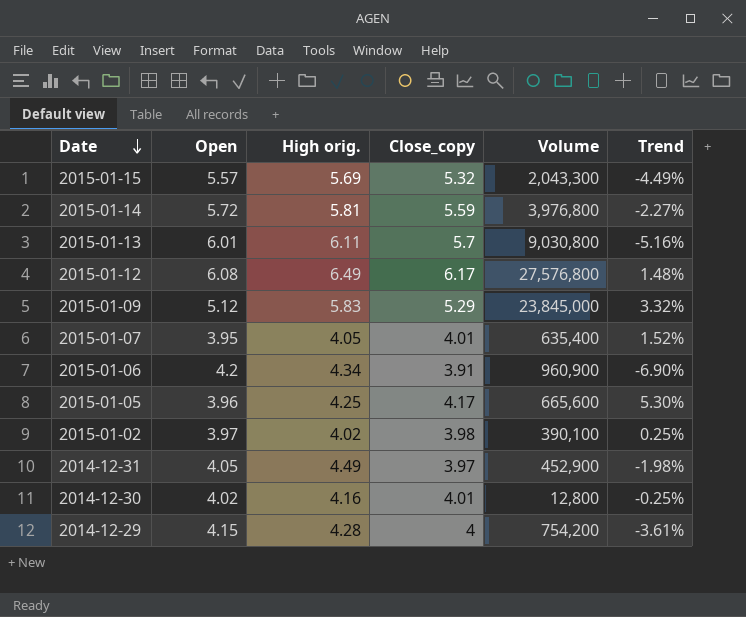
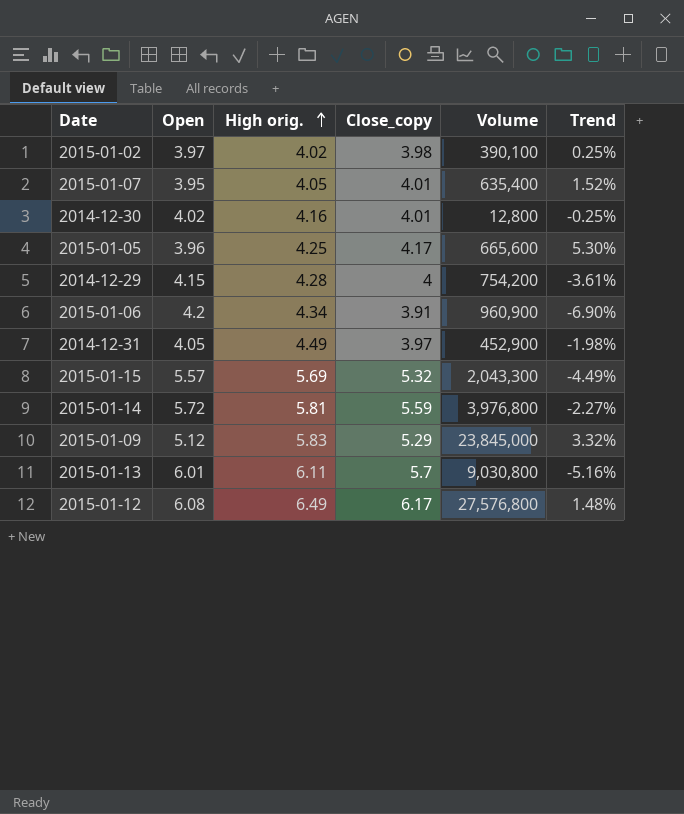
row order: Date descending -> High orig. ascending

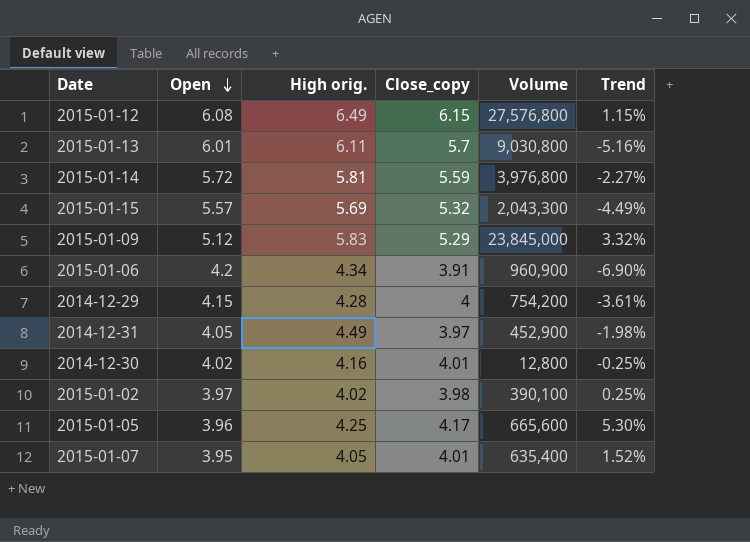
row order: High orig. ascending -> Open descending
2015-01-12 | Close_copy: 6.17 -> 6.15
2015-01-12 | Trend: 1.48% -> 1.15%

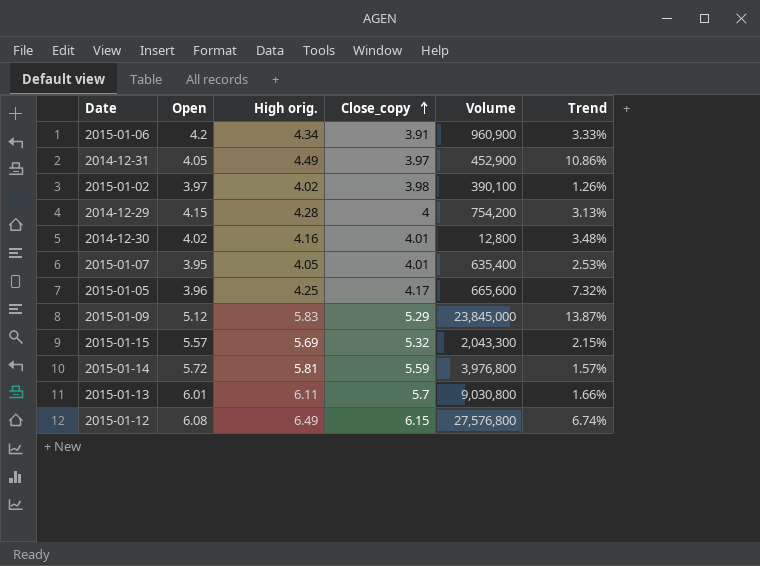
row order: Open descending -> Close_copy ascending
column Trend | formula: ([Close_copy] - [Open]) / [Open] -> ([High orig.] - [Open]) / [Open]

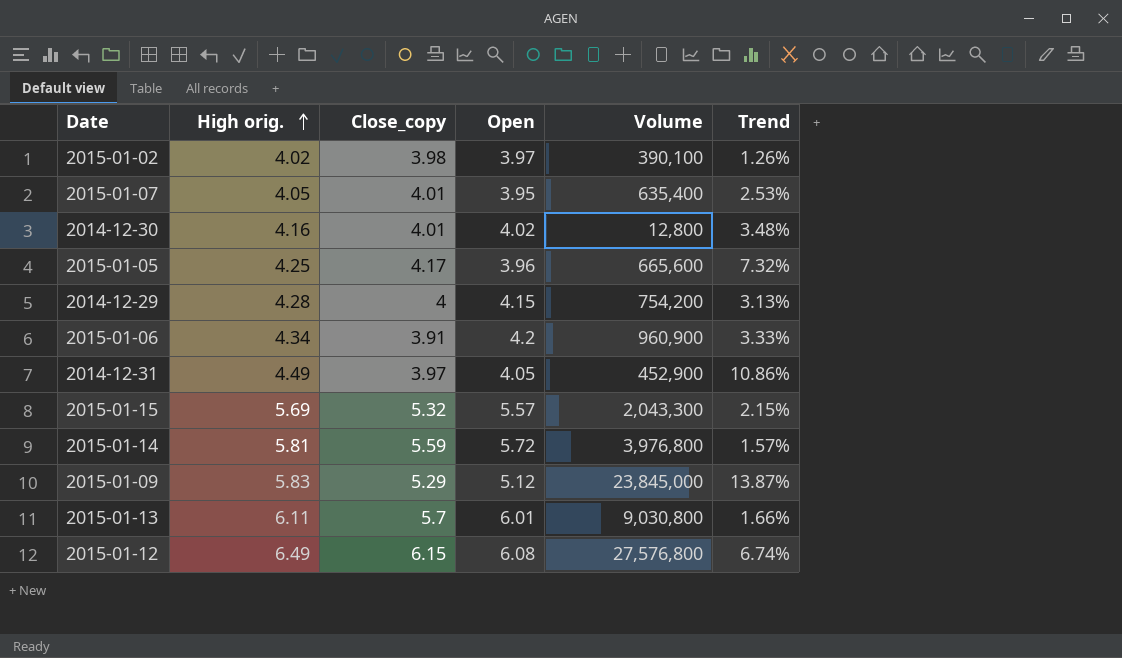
row order: Close_copy ascending -> High orig. ascending
column Open | position: 2 -> 4

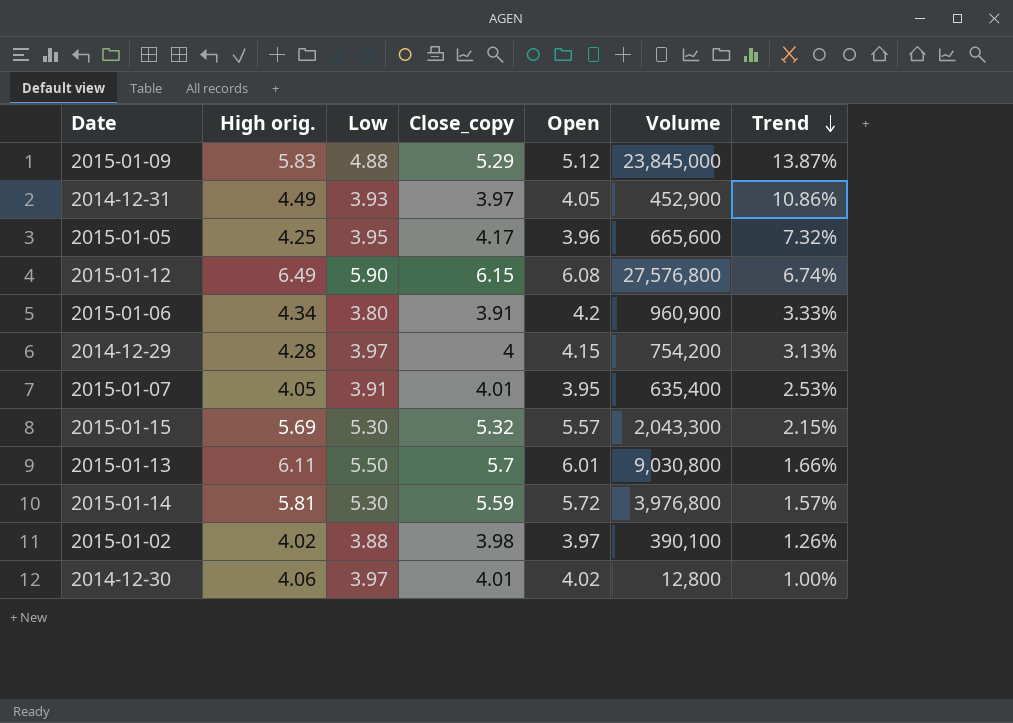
row order: High orig. ascending -> Trend descending
column Low | position: none -> 3
2014-12-30 | High orig.: 4.16 -> 4.06
2014-12-30 | Trend: 3.48% -> 1.00%

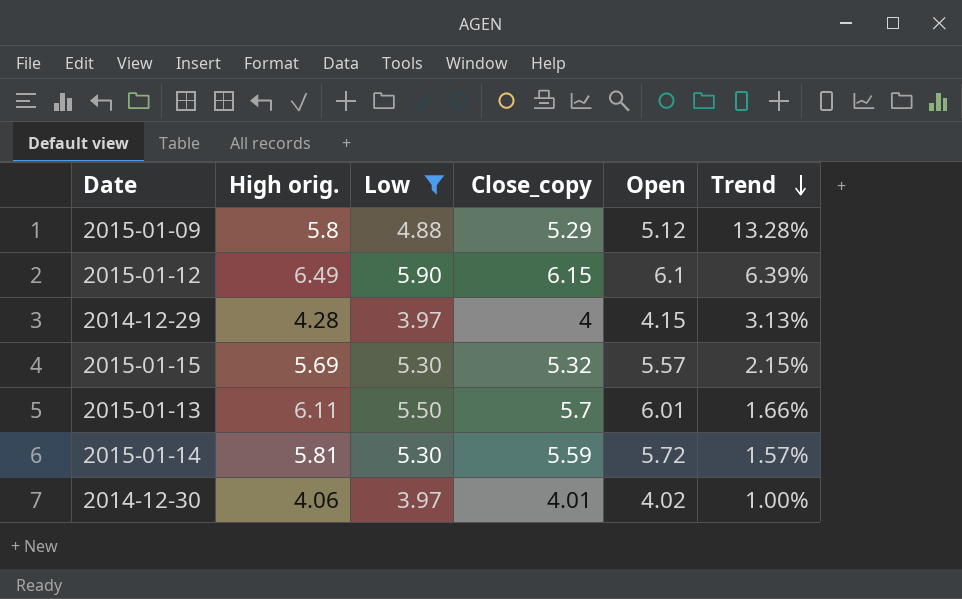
filter: none -> Low >= 3.97
column Volume | position: 6 -> none
2015-01-09 | High orig.: 5.83 -> 5.8
2015-01-09 | Trend: 13.87% -> 13.28%
2015-01-12 | Open: 6.08 -> 6.1
2015-01-12 | Trend: 6.74% -> 6.39%

